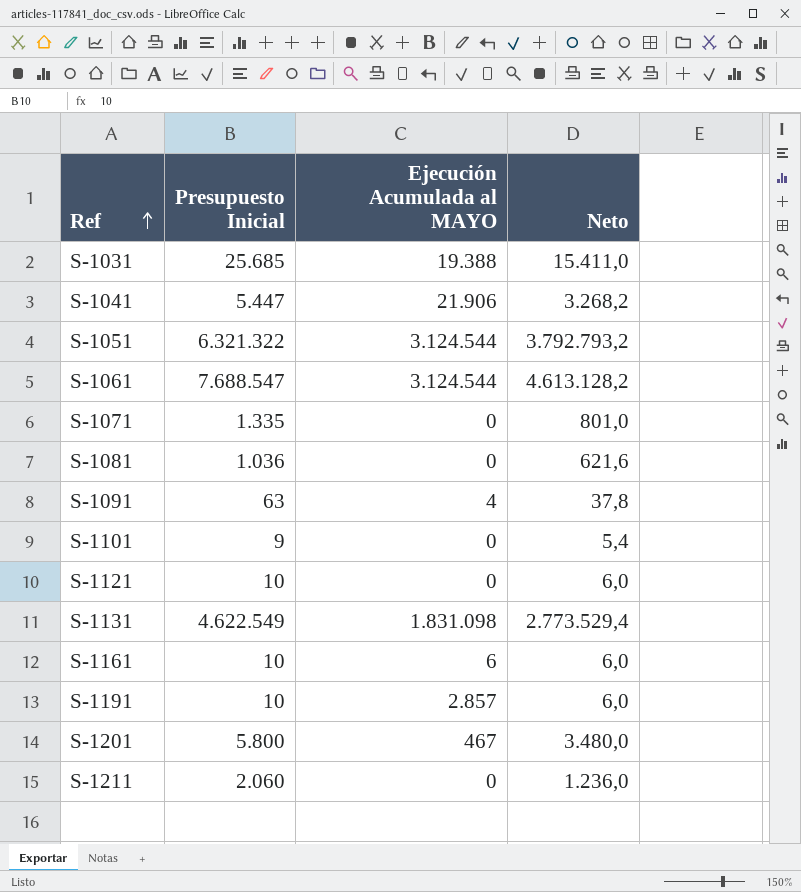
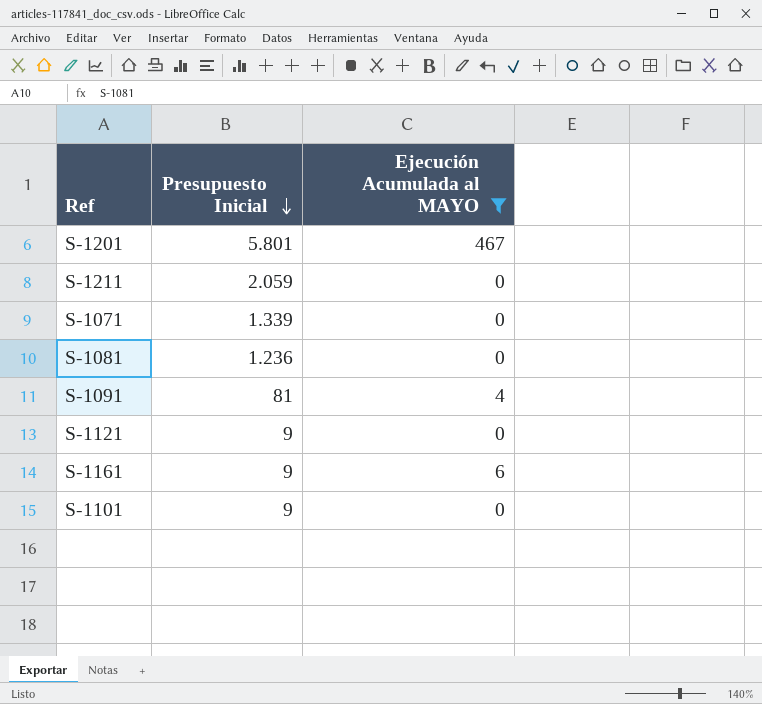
filter: none -> Ejecución Acumulada al MAYO <= 467
row order: Ref ascending -> Presupuesto Inicial descending
column Neto | formula: [Presupuesto Inicial] * 0,6 -> none
S-1201 | Presupuesto Inicial: 5.800 -> 5.801
S-1211 | Presupuesto Inicial: 2.060 -> 2.059
S-1071 | Presupuesto Inicial: 1.335 -> 1.339
S-1081 | Presupuesto Inicial: 1.036 -> 1.236
S-1091 | Presupuesto Inicial: 63 -> 81
S-1121 | Presupuesto Inicial: 10 -> 9
S-1161 | Presupuesto Inicial: 10 -> 9

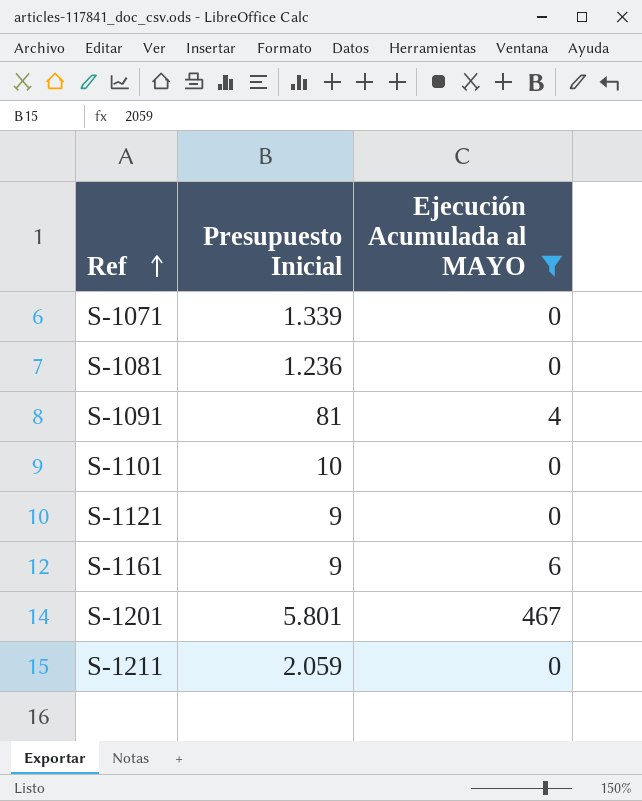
row order: Presupuesto Inicial descending -> Ref ascending
S-1101 | Presupuesto Inicial: 9 -> 10

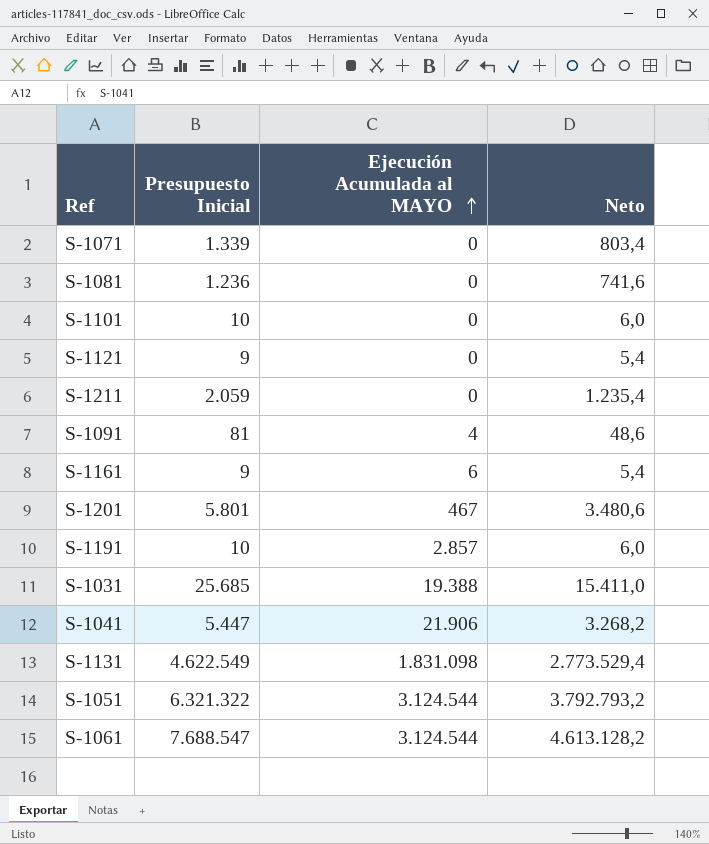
filter: Ejecución Acumulada al MAYO <= 467 -> none
row order: Ref ascending -> Ejecución Acumulada al MAYO ascending
column Neto | formula: none -> [Presupuesto Inicial] * 0,6

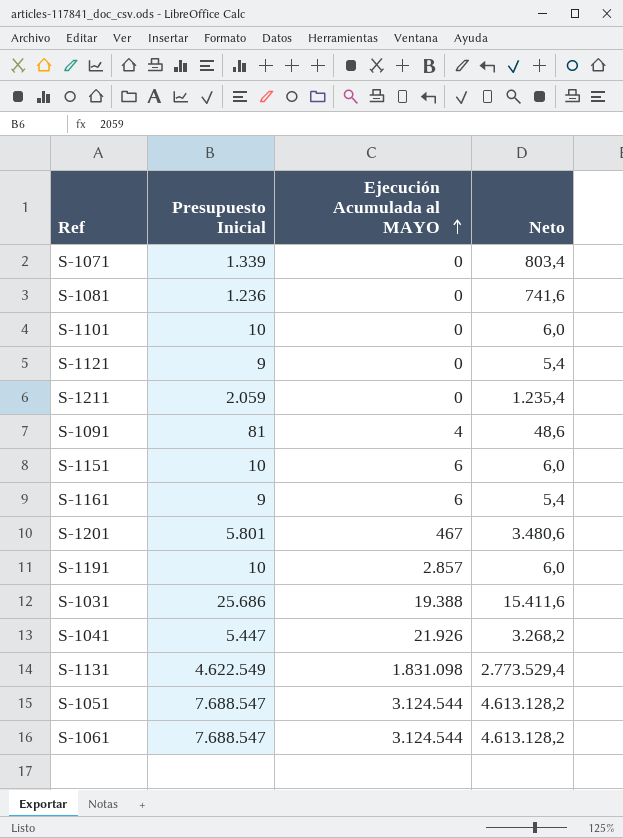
row S-1151: none -> 10 | 6 | 6,0
S-1031 | Presupuesto Inicial: 25.685 -> 25.686
S-1031 | Neto: 15.411,0 -> 15.411,6
S-1041 | Ejecución Acumulada al MAYO: 21.906 -> 21.926
S-1051 | Presupuesto Inicial: 6.321.322 -> 7.688.547
S-1051 | Neto: 3.792.793,2 -> 4.613.128,2

